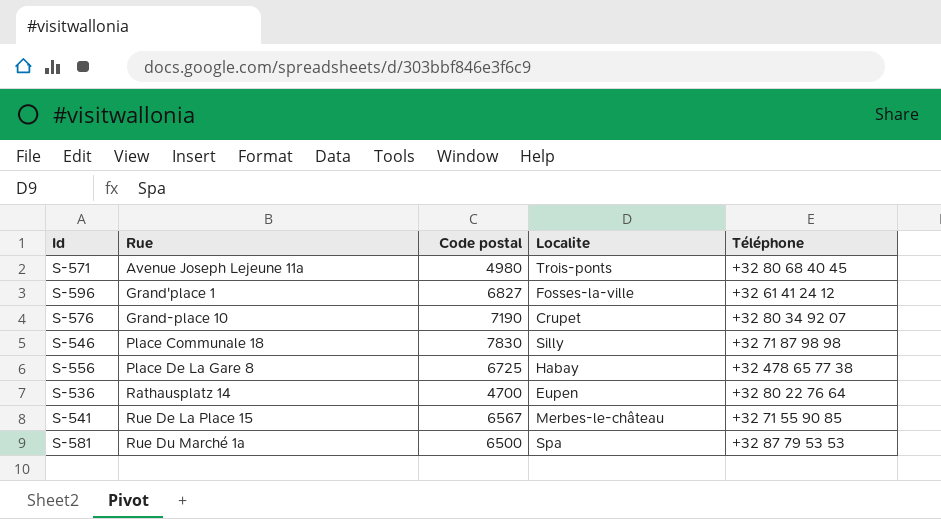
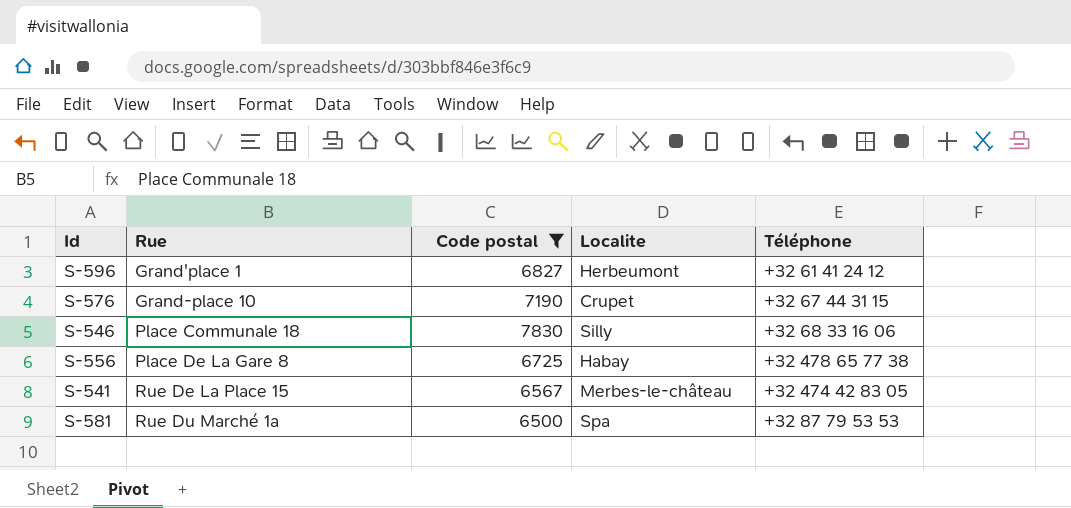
filter: none -> Code postal >= 6500
S-596 | Localite: Fosses-la-ville -> Herbeumont
S-576 | Téléphone: +32 80 34 92 07 -> +32 67 44 31 15
S-546 | Téléphone: +32 71 87 98 98 -> +32 68 33 16 06
S-541 | Téléphone: +32 71 55 90 85 -> +32 474 42 83 05

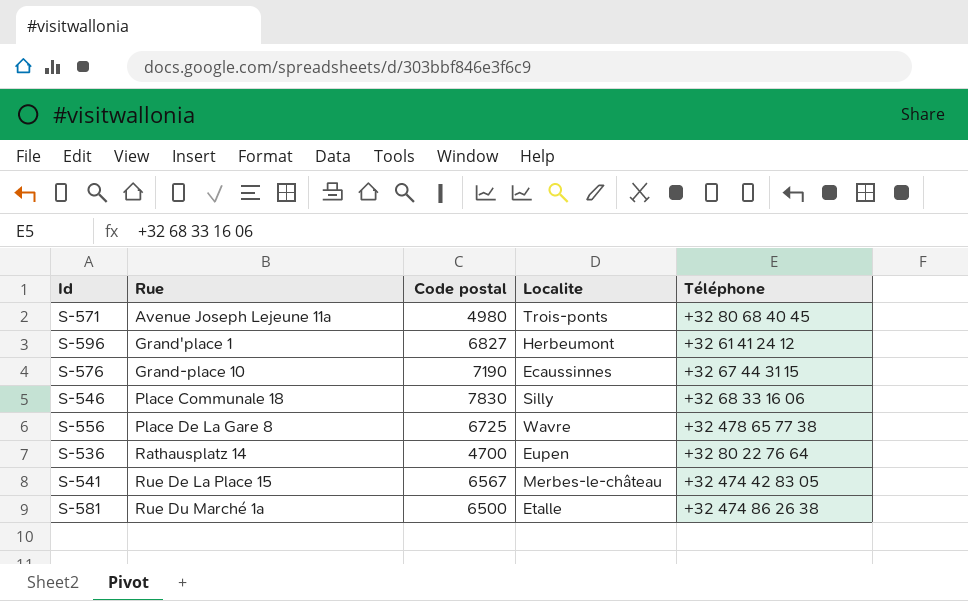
filter: Code postal >= 6500 -> none
S-576 | Localite: Crupet -> Ecaussinnes
S-556 | Localite: Habay -> Wavre
S-581 | Localite: Spa -> Etalle
S-581 | Téléphone: +32 87 79 53 53 -> +32 474 86 26 38

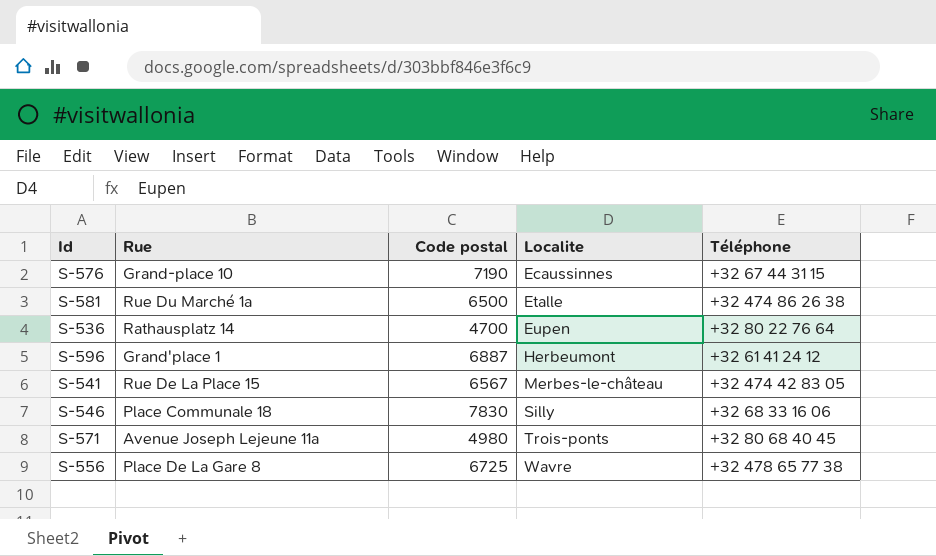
row order: Rue ascending -> Localite ascending
S-596 | Code postal: 6827 -> 6887

